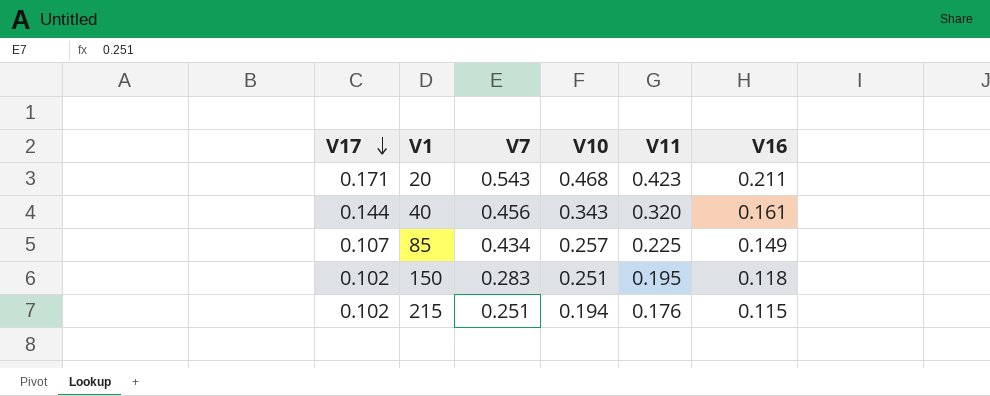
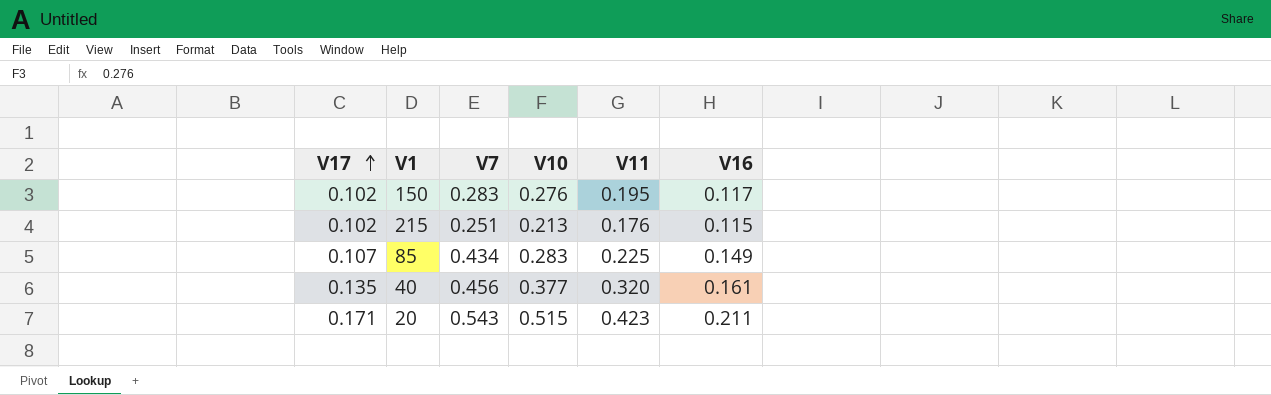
row order: V17 descending -> V17 ascending
150 | V10: 0.251 -> 0.276
150 | V16: 0.118 -> 0.117
215 | V10: 0.194 -> 0.213
85 | V10: 0.257 -> 0.283
40 | V17: 0.144 -> 0.135
40 | V10: 0.343 -> 0.377
20 | V10: 0.468 -> 0.515

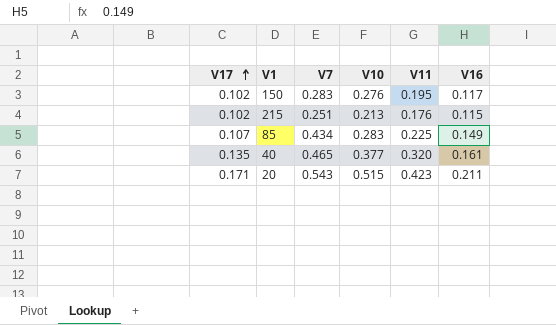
40 | V7: 0.456 -> 0.465

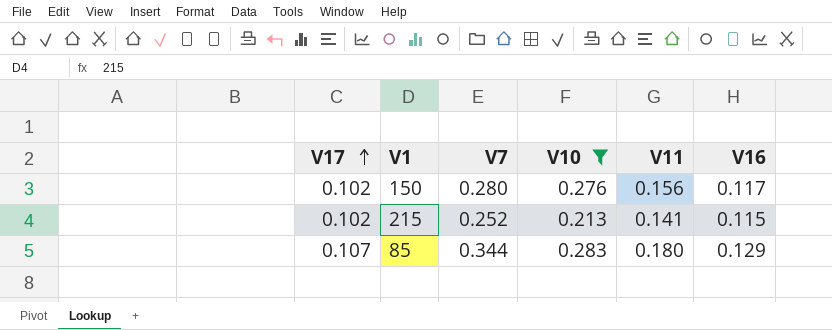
filter: none -> V10 <= 0.283
150 | V7: 0.283 -> 0.280
150 | V11: 0.195 -> 0.156
215 | V7: 0.251 -> 0.252
215 | V11: 0.176 -> 0.141
85 | V7: 0.434 -> 0.344
85 | V11: 0.225 -> 0.180
85 | V16: 0.149 -> 0.129

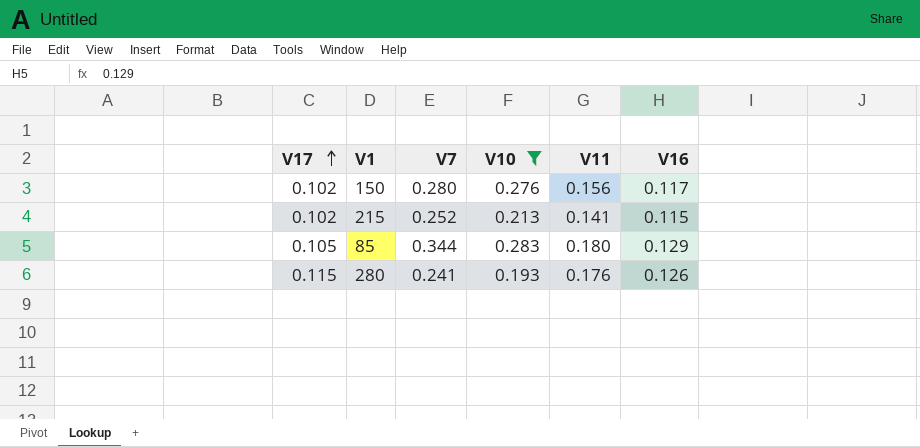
85 | V17: 0.107 -> 0.105
row 280: none -> 0.115 | 0.241 | 0.193 | 0.176 | 0.126

